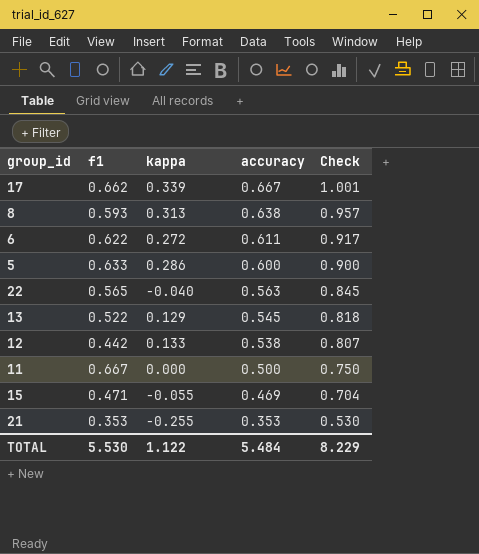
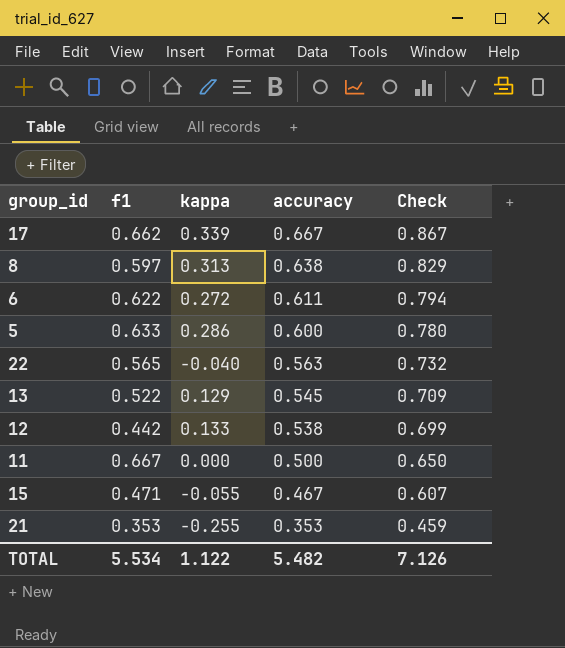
column Check | formula: [accuracy] * 1.5 -> [accuracy] * 1.3
8 | f1: 0.593 -> 0.597
15 | accuracy: 0.469 -> 0.467
TOTAL | f1: 5.530 -> 5.534
TOTAL | accuracy: 5.484 -> 5.482
TOTAL | Check: 8.229 -> 7.126

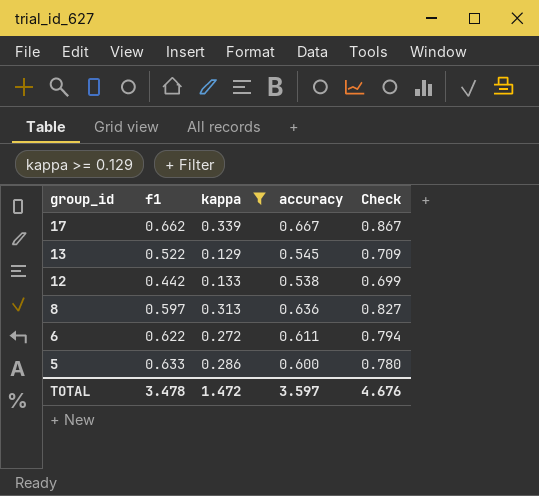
filter: none -> kappa >= 0.129
row order: accuracy descending -> group_id descending
8 | accuracy: 0.638 -> 0.636
8 | Check: 0.829 -> 0.827
TOTAL | f1: 5.534 -> 3.478
TOTAL | kappa: 1.122 -> 1.472
TOTAL | accuracy: 5.482 -> 3.597
TOTAL | Check: 7.126 -> 4.676

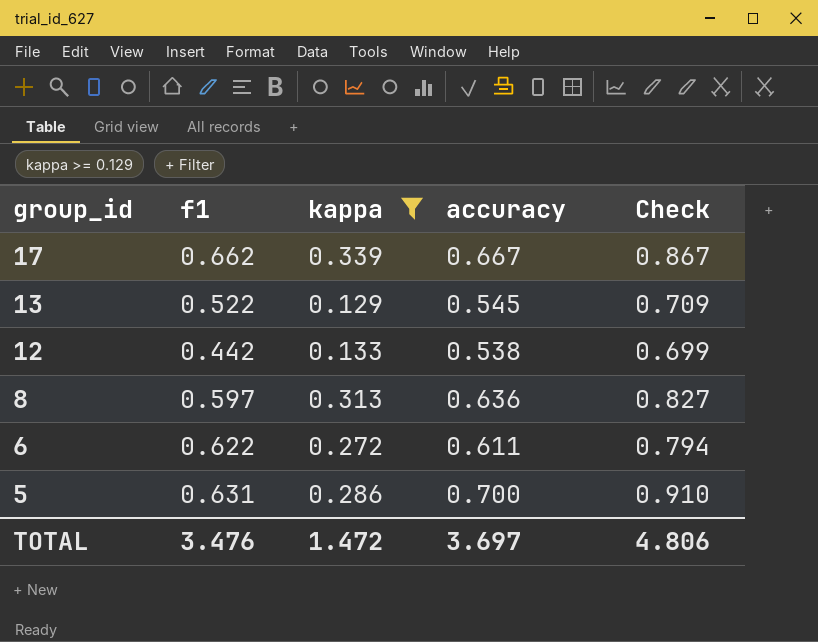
5 | f1: 0.633 -> 0.631
5 | accuracy: 0.600 -> 0.700
5 | Check: 0.780 -> 0.910
TOTAL | f1: 3.478 -> 3.476
TOTAL | accuracy: 3.597 -> 3.697
TOTAL | Check: 4.676 -> 4.806

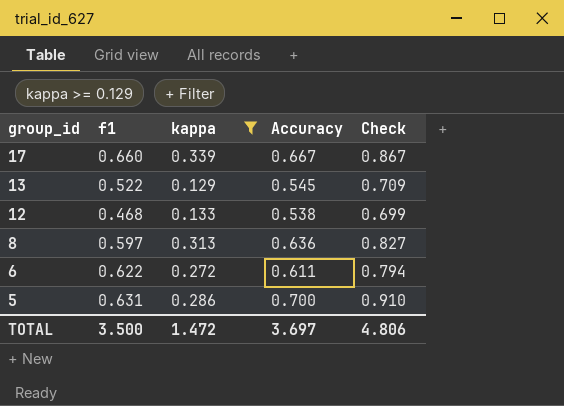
column name: accuracy -> Accuracy
17 | f1: 0.662 -> 0.660
12 | f1: 0.442 -> 0.468
TOTAL | f1: 3.476 -> 3.500

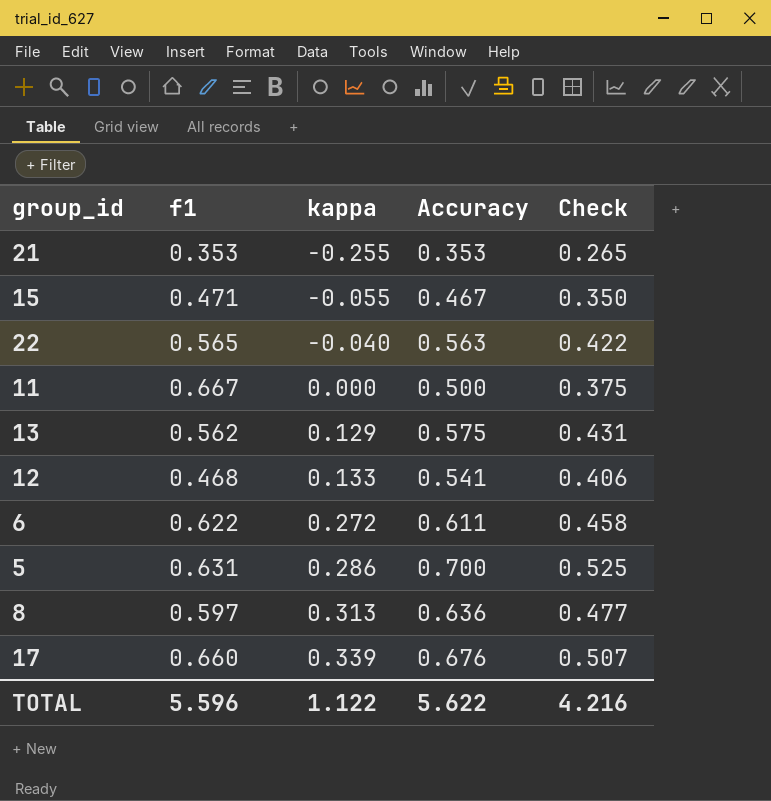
filter: kappa >= 0.129 -> none
row order: group_id descending -> kappa ascending
column Check | formula: [Accuracy] * 1.3 -> [Accuracy] * 0.75
13 | f1: 0.522 -> 0.562
13 | Accuracy: 0.545 -> 0.575
12 | Accuracy: 0.538 -> 0.541
17 | Accuracy: 0.667 -> 0.676
TOTAL | f1: 3.500 -> 5.596
TOTAL | kappa: 1.472 -> 1.122
TOTAL | Accuracy: 3.697 -> 5.622
TOTAL | Check: 4.806 -> 4.216

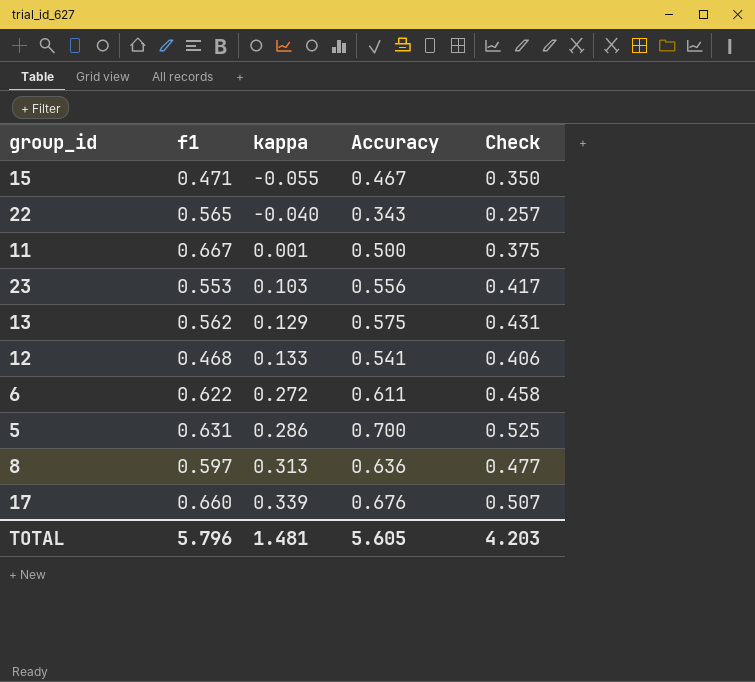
row 21: 0.353 | -0.255 | 0.353 | 0.265 -> none
22 | Accuracy: 0.563 -> 0.343
22 | Check: 0.422 -> 0.257
11 | kappa: 0.000 -> 0.001
row 23: none -> 0.553 | 0.103 | 0.556 | 0.417
TOTAL | f1: 5.596 -> 5.796
TOTAL | kappa: 1.122 -> 1.481
TOTAL | Accuracy: 5.622 -> 5.605
TOTAL | Check: 4.216 -> 4.203

